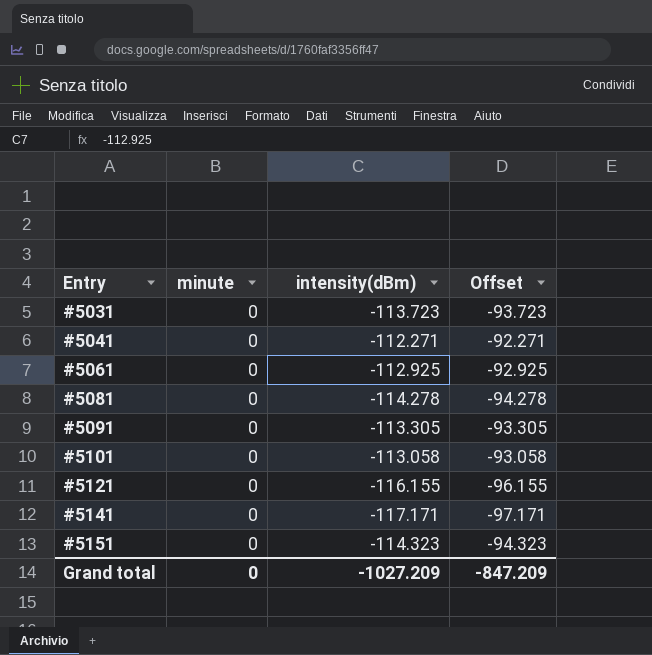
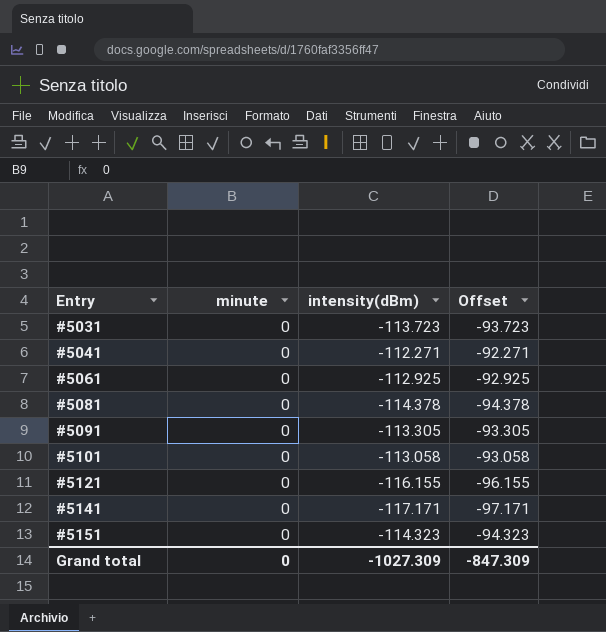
#5081 | intensity(dBm): -114.278 -> -114.378
#5081 | Offset: -94.278 -> -94.378
Grand total | intensity(dBm): -1027.209 -> -1027.309
Grand total | Offset: -847.209 -> -847.309

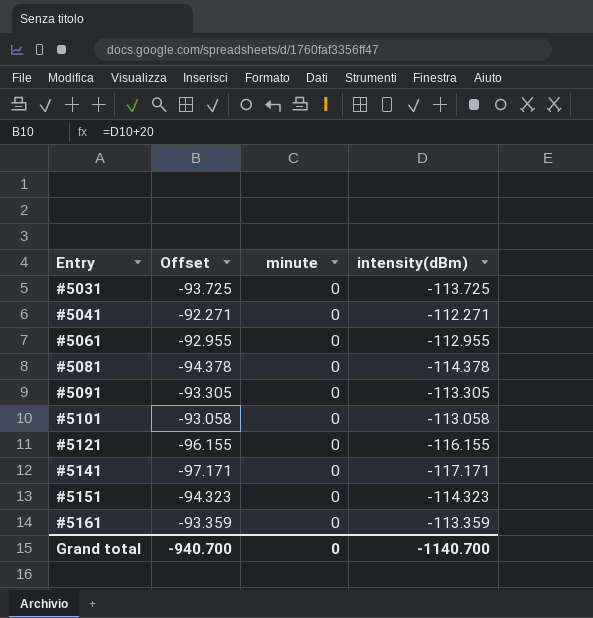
column Offset | position: 4 -> 2
#5031 | Offset: -93.723 -> -93.725
#5031 | intensity(dBm): -113.723 -> -113.725
#5061 | Offset: -92.925 -> -92.955
#5061 | intensity(dBm): -112.925 -> -112.955
row #5161: none -> -93.359 | 0 | -113.359
Grand total | Offset: -847.309 -> -940.700
Grand total | intensity(dBm): -1027.309 -> -1140.700

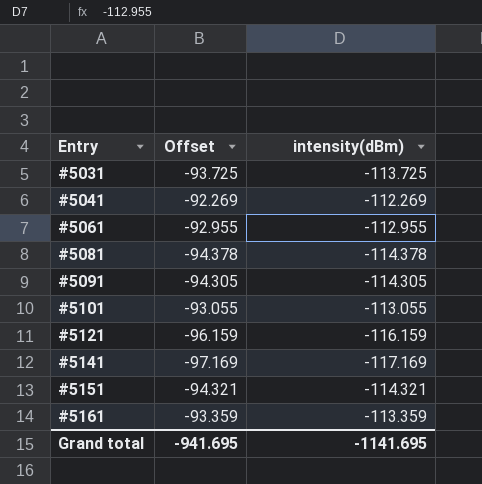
column minute | position: 3 -> none
#5041 | Offset: -92.271 -> -92.269
#5041 | intensity(dBm): -112.271 -> -112.269
#5091 | Offset: -93.305 -> -94.305
#5091 | intensity(dBm): -113.305 -> -114.305
#5101 | Offset: -93.058 -> -93.055
#5101 | intensity(dBm): -113.058 -> -113.055
#5121 | Offset: -96.155 -> -96.159
#5121 | intensity(dBm): -116.155 -> -116.159
#5141 | Offset: -97.171 -> -97.169
#5141 | intensity(dBm): -117.171 -> -117.169
#5151 | Offset: -94.323 -> -94.321
#5151 | intensity(dBm): -114.323 -> -114.321
Grand total | Offset: -940.700 -> -941.695
Grand total | intensity(dBm): -1140.700 -> -1141.695

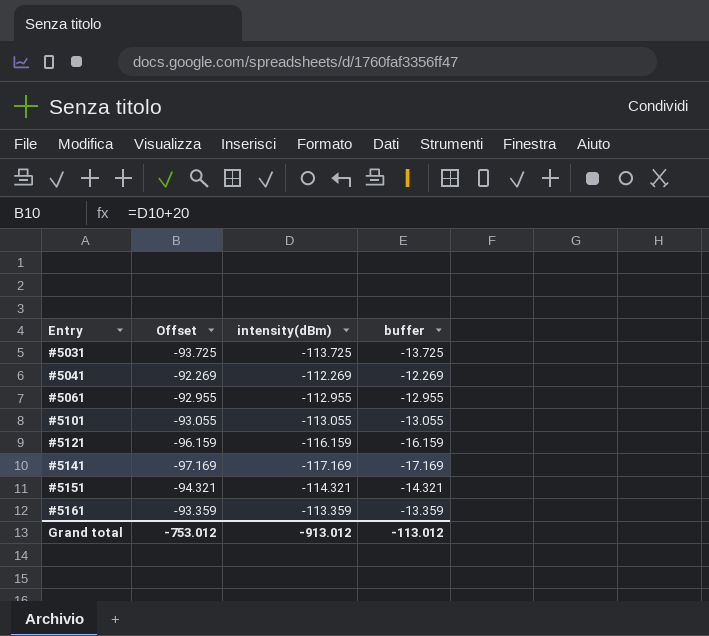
column buffer | formula: none -> [intensity(dBm)] + 100
row #5081: -94.378 | -114.378 -> none
row #5091: -94.305 | -114.305 -> none
Grand total | Offset: -941.695 -> -753.012
Grand total | intensity(dBm): -1141.695 -> -913.012

